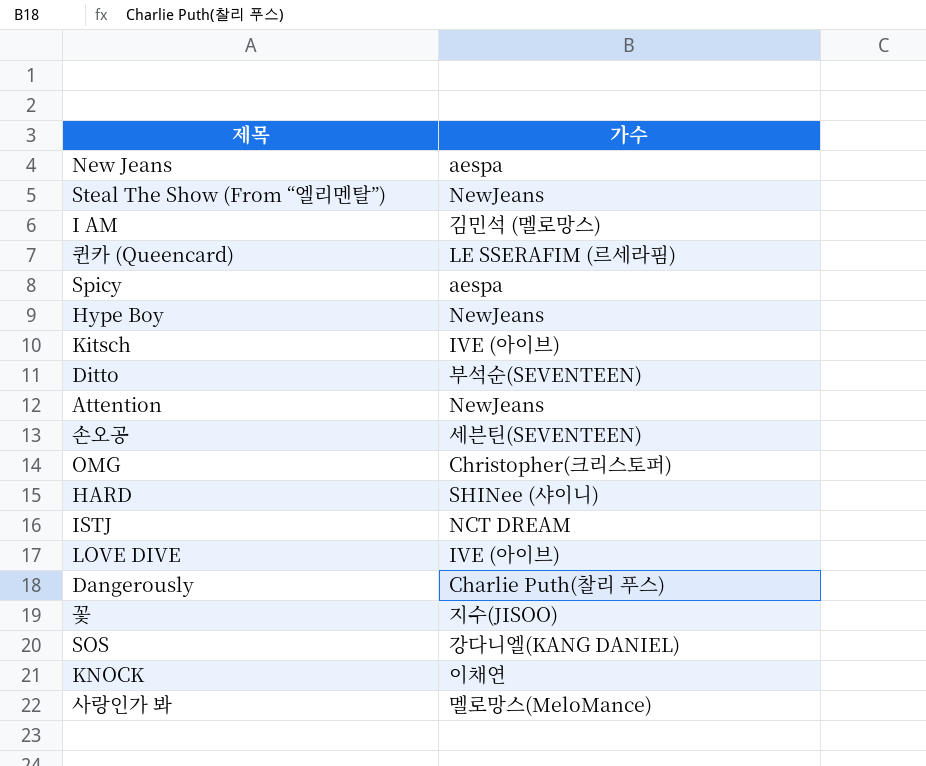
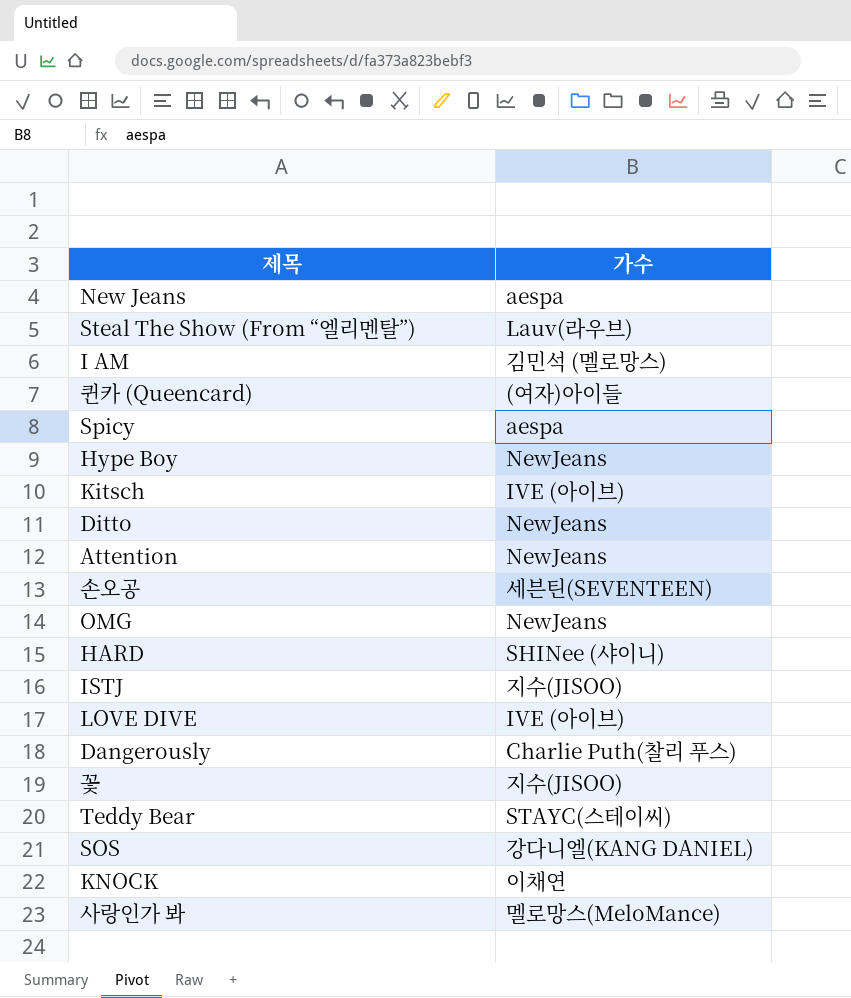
Steal The Show (From “엘리멘탈”) | 가수: NewJeans -> Lauv(라우브)
퀸카 (Queencard) | 가수: LE SSERAFIM (르세라핌) -> (여자)아이들
Ditto | 가수: 부석순(SEVENTEEN) -> NewJeans
OMG | 가수: Christopher(크리스토퍼) -> NewJeans
ISTJ | 가수: NCT DREAM -> 지수(JISOO)
row Teddy Bear: none -> STAYC(스테이씨)

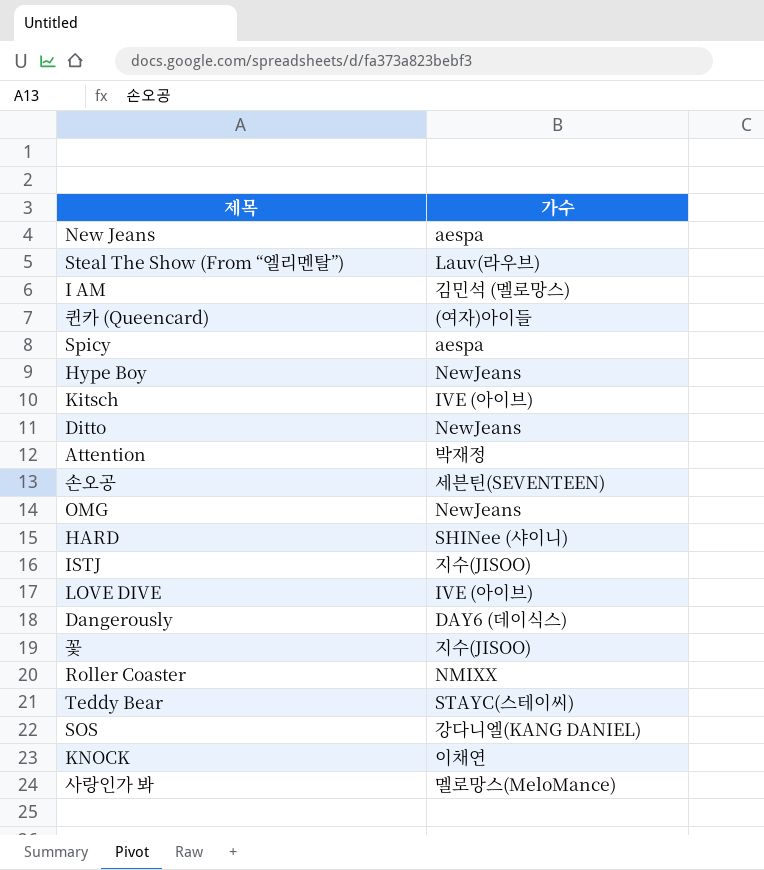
Attention | 가수: NewJeans -> 박재정
Dangerously | 가수: Charlie Puth(찰리 푸스) -> DAY6 (데이식스)
row Roller Coaster: none -> NMIXX

